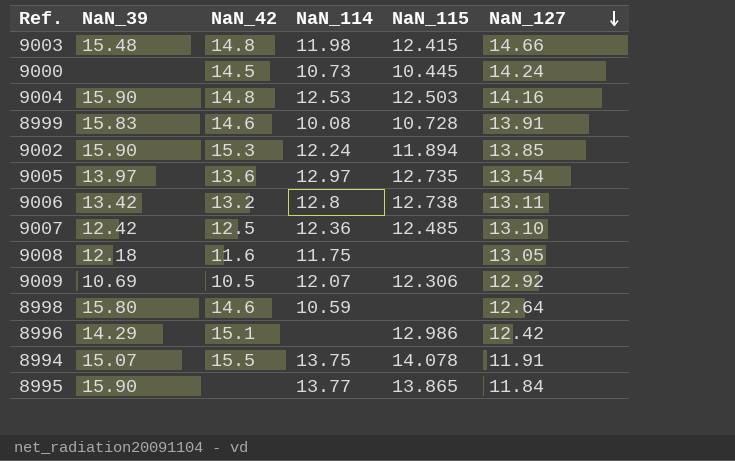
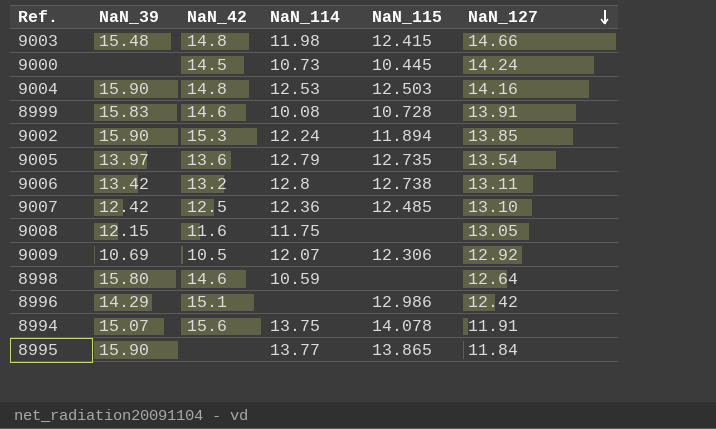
9005 | NaN_114: 12.97 -> 12.79
9008 | NaN_39: 12.18 -> 12.15
8994 | NaN_42: 15.5 -> 15.6

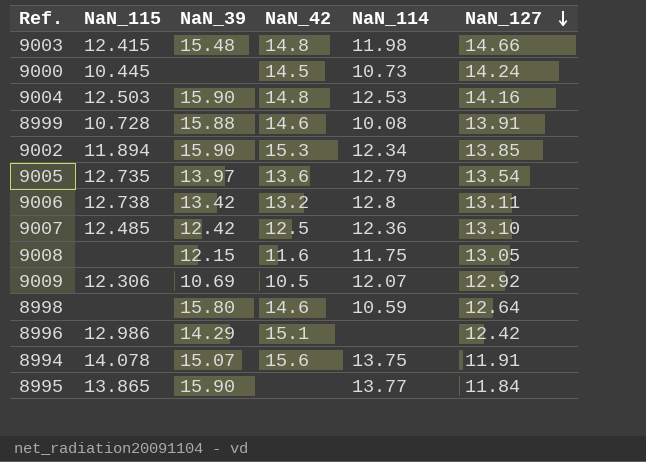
column NaN_115 | position: 5 -> 2
8999 | NaN_39: 15.83 -> 15.88
9002 | NaN_114: 12.24 -> 12.34

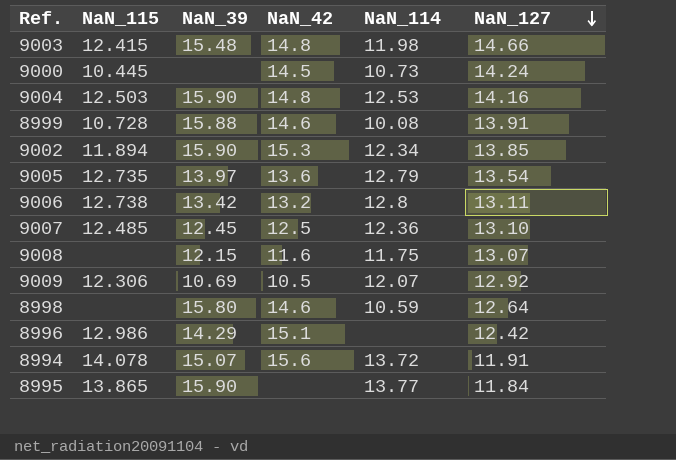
9007 | NaN_39: 12.42 -> 12.45
9008 | NaN_127: 13.05 -> 13.07
8994 | NaN_114: 13.75 -> 13.72

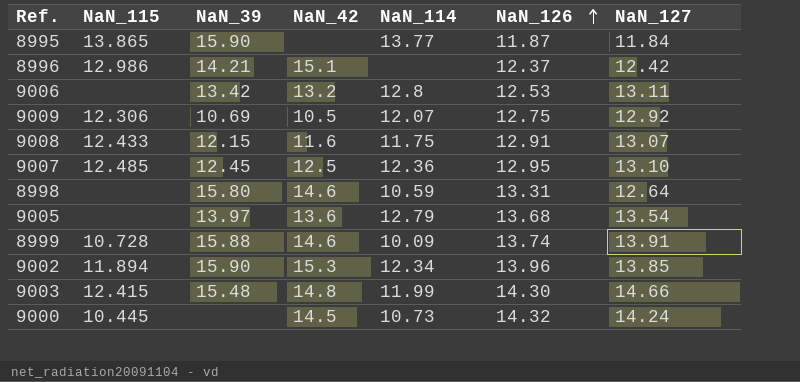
row order: NaN_127 descending -> NaN_126 ascending
column NaN_126 | position: none -> 6
row 9004: 12.503 | 15.90 | 14.8 | 12.53 | 14.16 -> none
row 8994: 14.078 | 15.07 | 15.6 | 13.72 | 11.91 -> none
8996 | NaN_39: 14.29 -> 14.21
9006 | NaN_115: 12.738 -> none
9008 | NaN_115: none -> 12.433
9005 | NaN_115: 12.735 -> none
8999 | NaN_114: 10.08 -> 10.09
9003 | NaN_114: 11.98 -> 11.99

